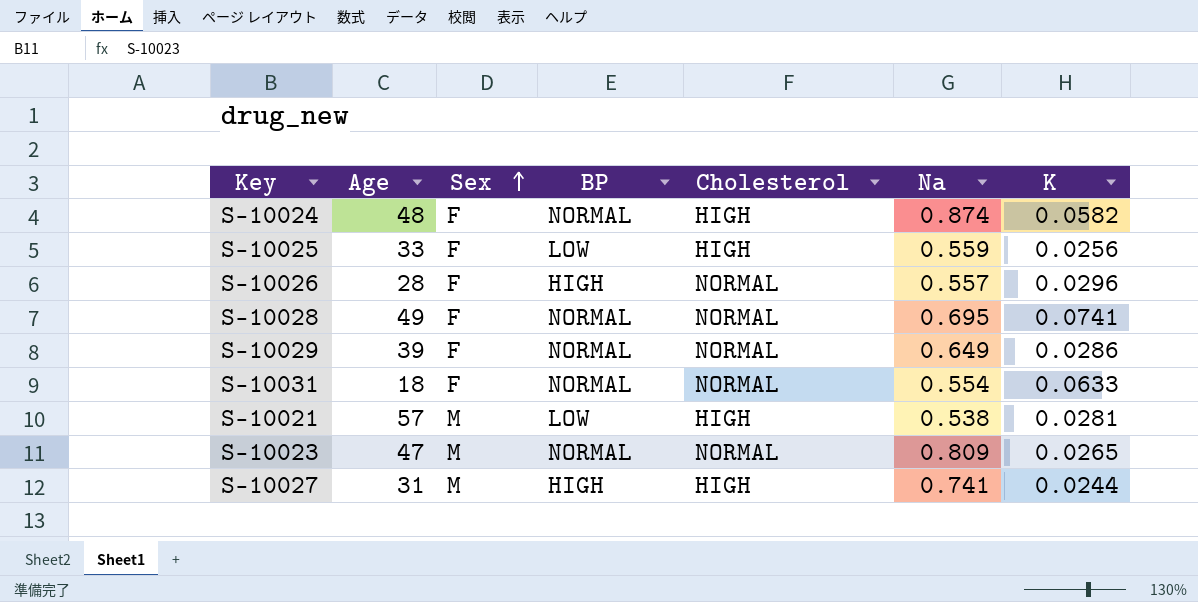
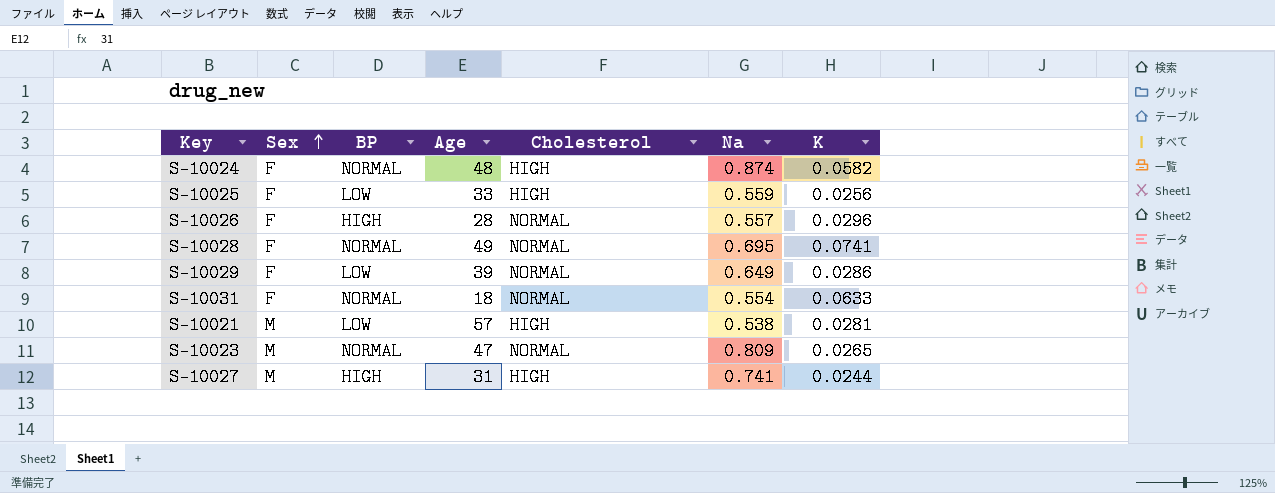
column Age | position: 2 -> 4
S-10029 | BP: NORMAL -> LOW

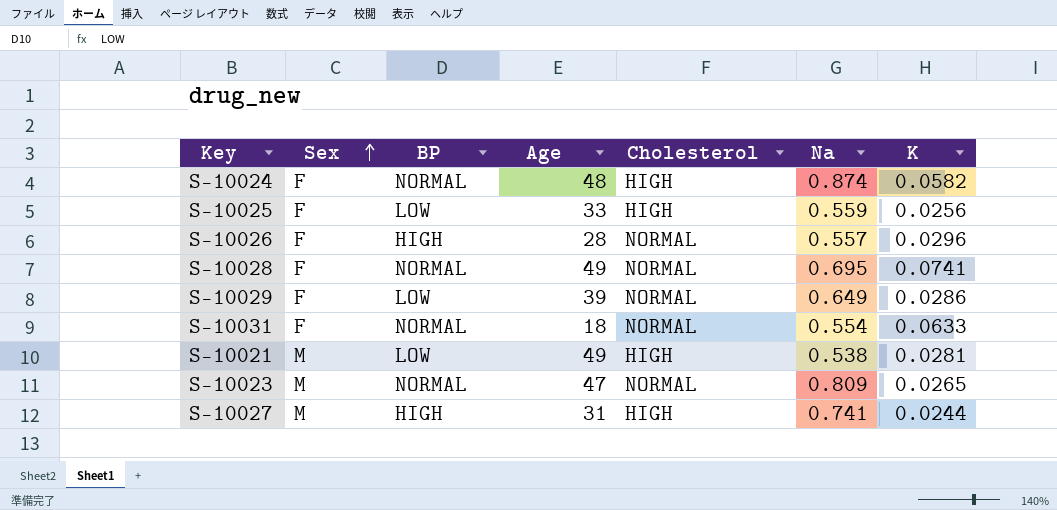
S-10021 | Age: 57 -> 49

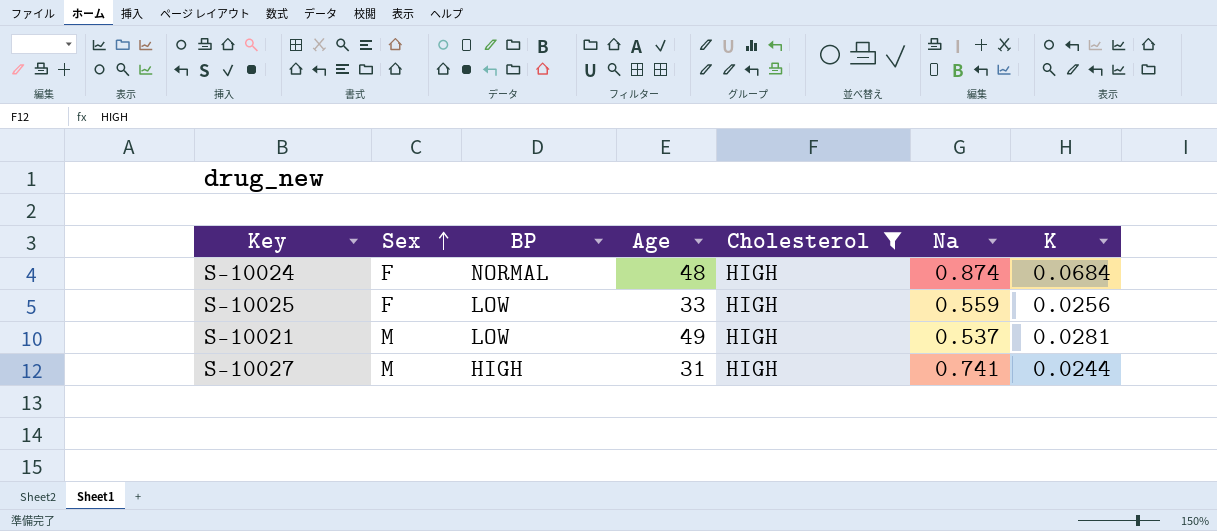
filter: none -> Cholesterol = HIGH
S-10024 | K: 0.0582 -> 0.0684
S-10021 | Na: 0.538 -> 0.537

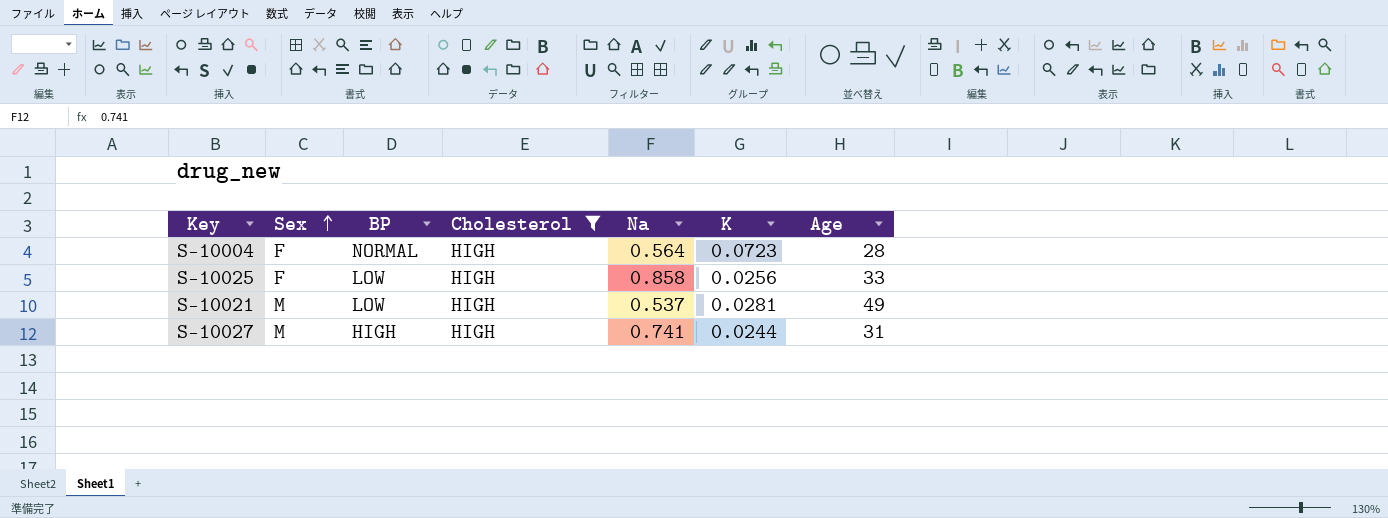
column Age | position: 4 -> 7
row S-10024: F | NORMAL | 48 | HIGH | 0.874 | 0.0684 -> none
row S-10004: none -> F | NORMAL | HIGH | 0.564 | 0.0723 | 28
S-10025 | Na: 0.559 -> 0.858

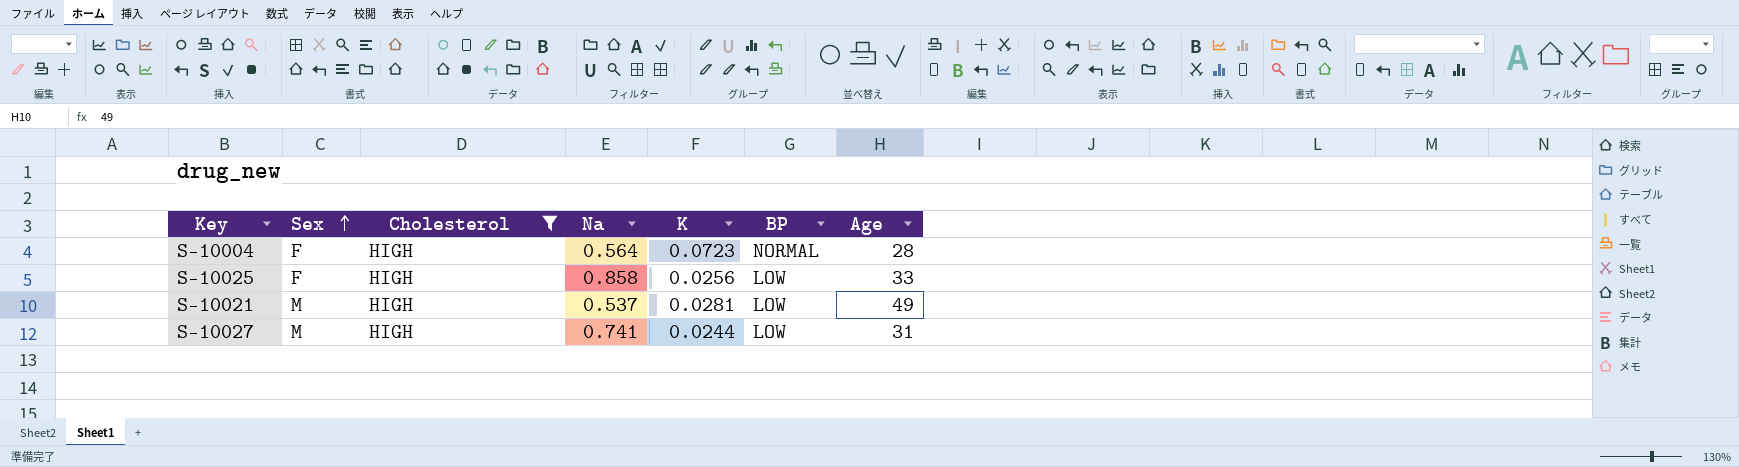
column BP | position: 3 -> 6
S-10027 | BP: HIGH -> LOW

